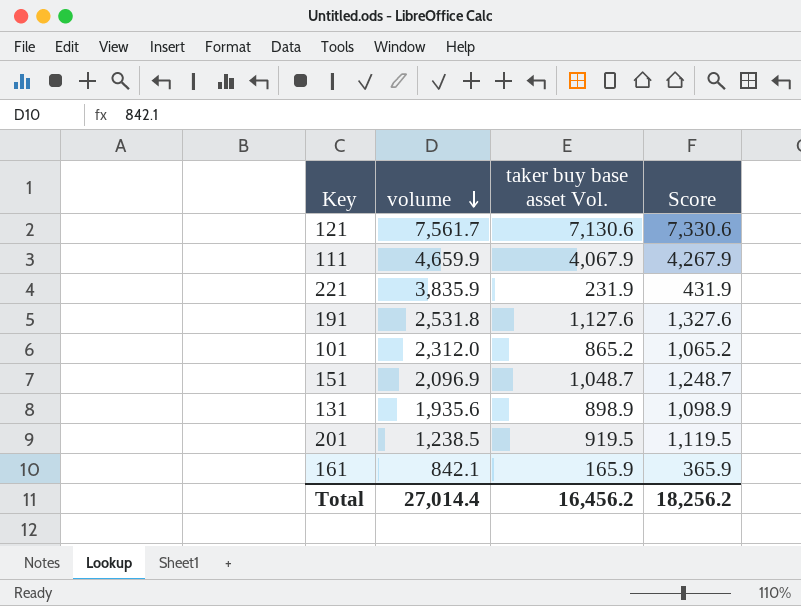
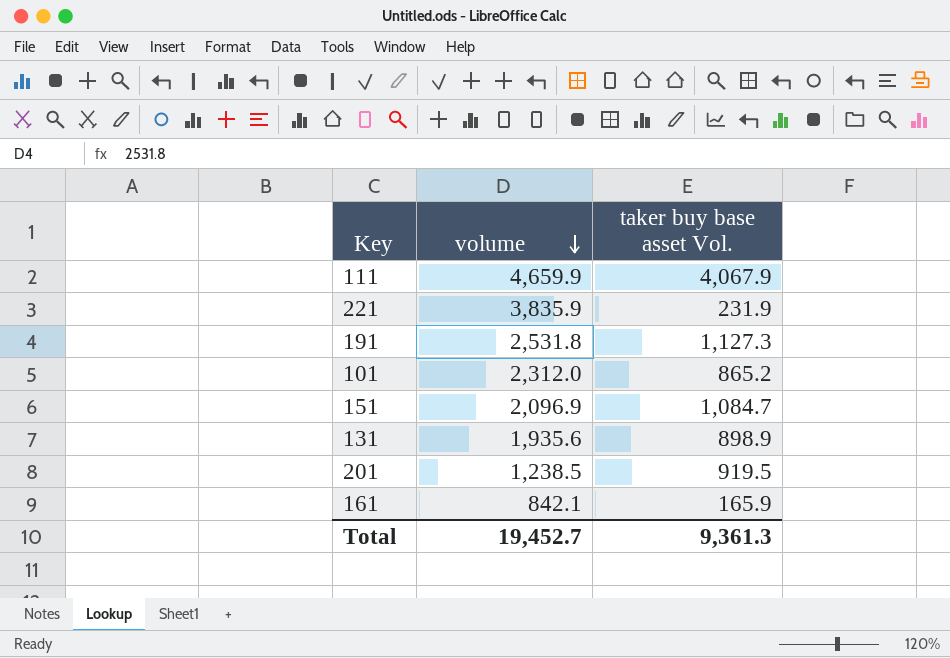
column Score | formula: [taker buy base asset Vol.] + 200 -> none
row 121: 7,561.7 | 7,130.6 | 7,330.6 -> none
191 | taker buy base asset Vol.: 1,127.6 -> 1,127.3
151 | taker buy base asset Vol.: 1,048.7 -> 1,084.7
Total | volume: 27,014.4 -> 19,452.7
Total | taker buy base asset Vol.: 16,456.2 -> 9,361.3

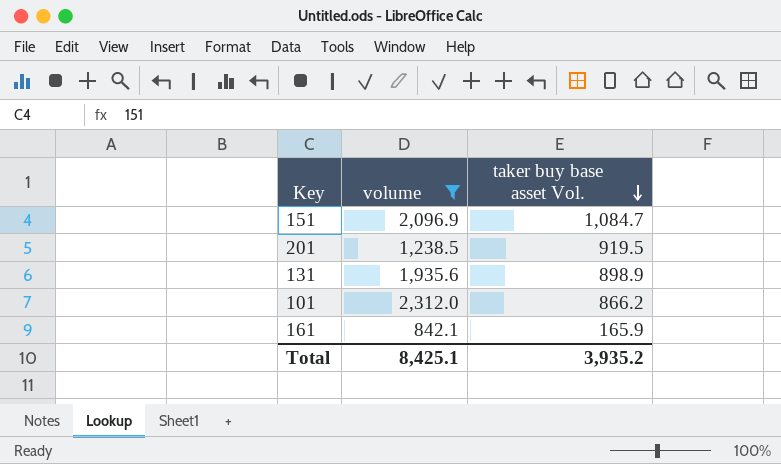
filter: none -> volume <= 2,312.0
row order: volume descending -> taker buy base asset Vol. descending
101 | taker buy base asset Vol.: 865.2 -> 866.2
Total | volume: 19,452.7 -> 8,425.1
Total | taker buy base asset Vol.: 9,361.3 -> 3,935.2

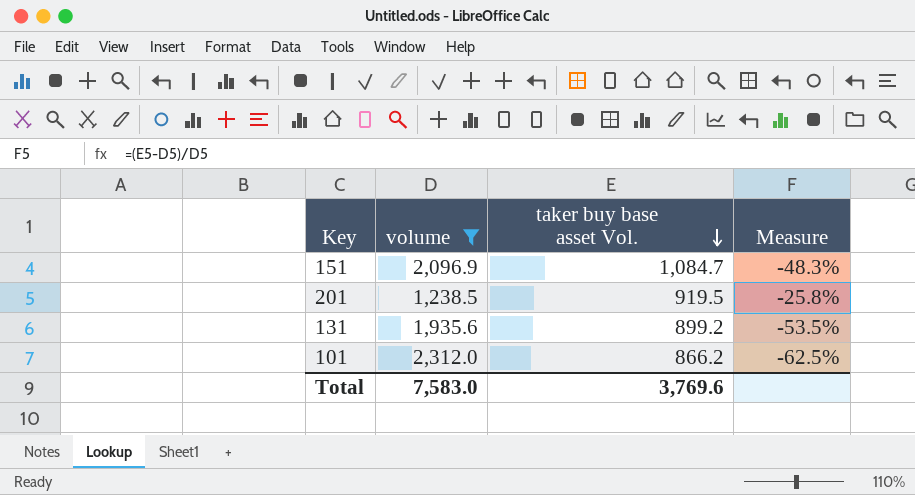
column Measure | formula: none -> ([taker buy base asset Vol.] - [volume]) / [volume]
row 161: 842.1 | 165.9 -> none
131 | taker buy base asset Vol.: 898.9 -> 899.2
Total | volume: 8,425.1 -> 7,583.0
Total | taker buy base asset Vol.: 3,935.2 -> 3,769.6

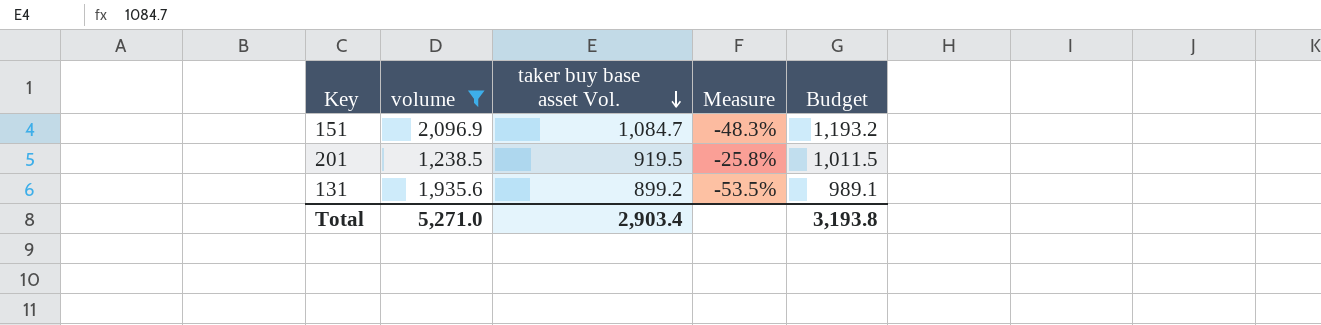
column Budget | formula: none -> [taker buy base asset Vol.] * 1.1
row 101: 2,312.0 | 866.2 | -62.5% -> none
Total | volume: 7,583.0 -> 5,271.0
Total | taker buy base asset Vol.: 3,769.6 -> 2,903.4

